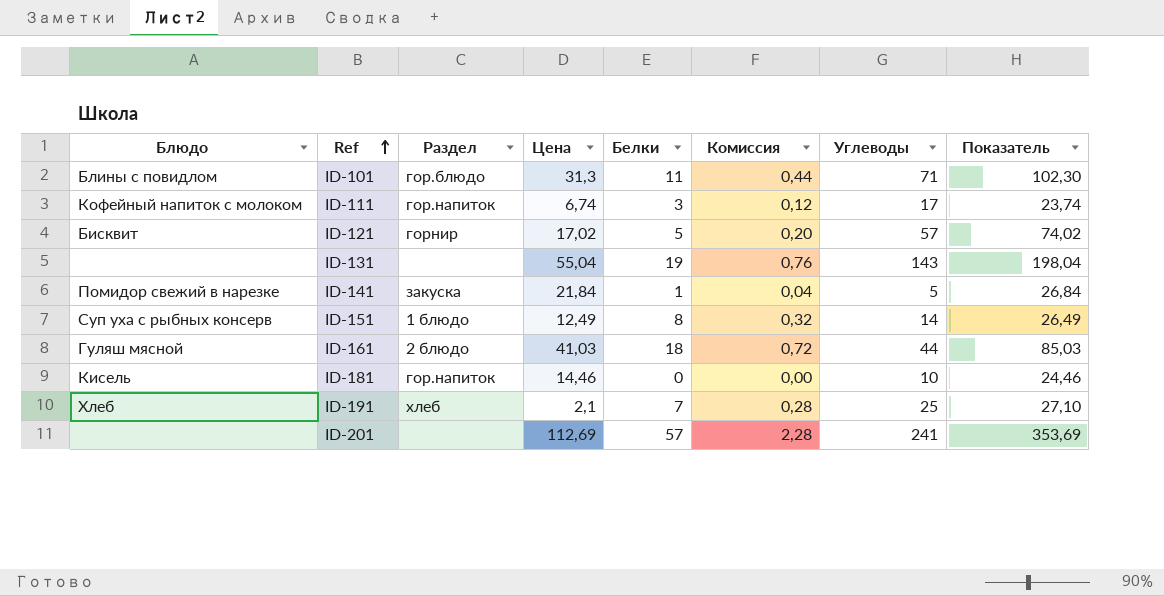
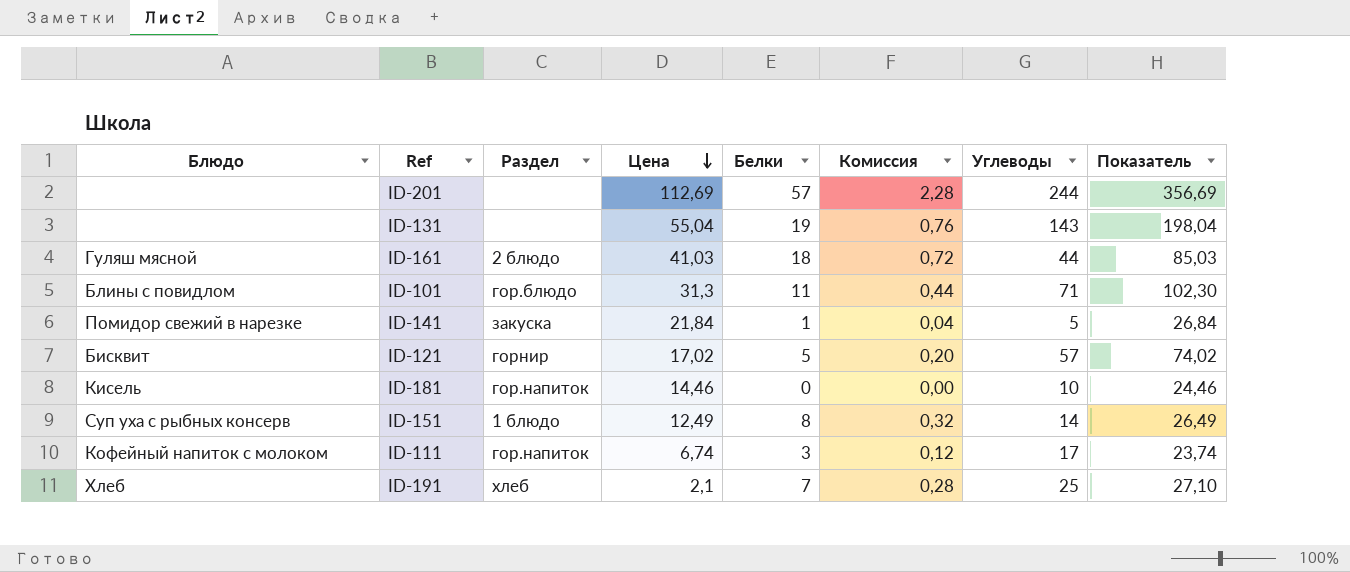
row order: Ref ascending -> Цена descending
ID-201 | Углеводы: 241 -> 244
ID-201 | Показатель: 353,69 -> 356,69

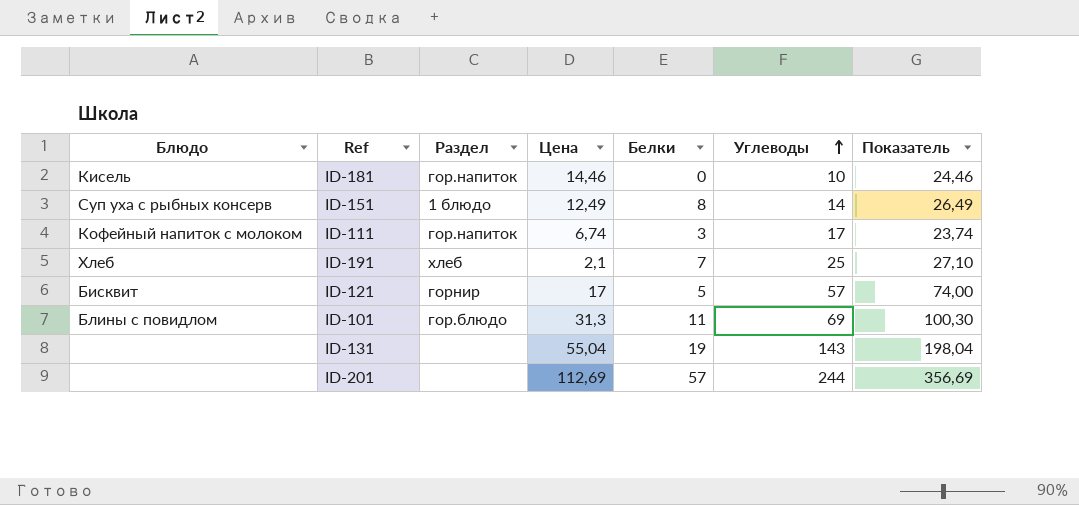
row order: Цена descending -> Углеводы ascending
column Комиссия | formula: [Белки] * 0,04 -> none
row ID-161: Гуляш мясной | 2 блюдо | 41,03 | 18 | 0,72 | 44 | 85,03 -> none
row ID-141: Помидор свежий в нарезке | закуска | 21,84 | 1 | 0,04 | 5 | 26,84 -> none
ID-121 | Цена: 17,02 -> 17
ID-121 | Показатель: 74,02 -> 74,00
ID-101 | Углеводы: 71 -> 69
ID-101 | Показатель: 102,30 -> 100,30

